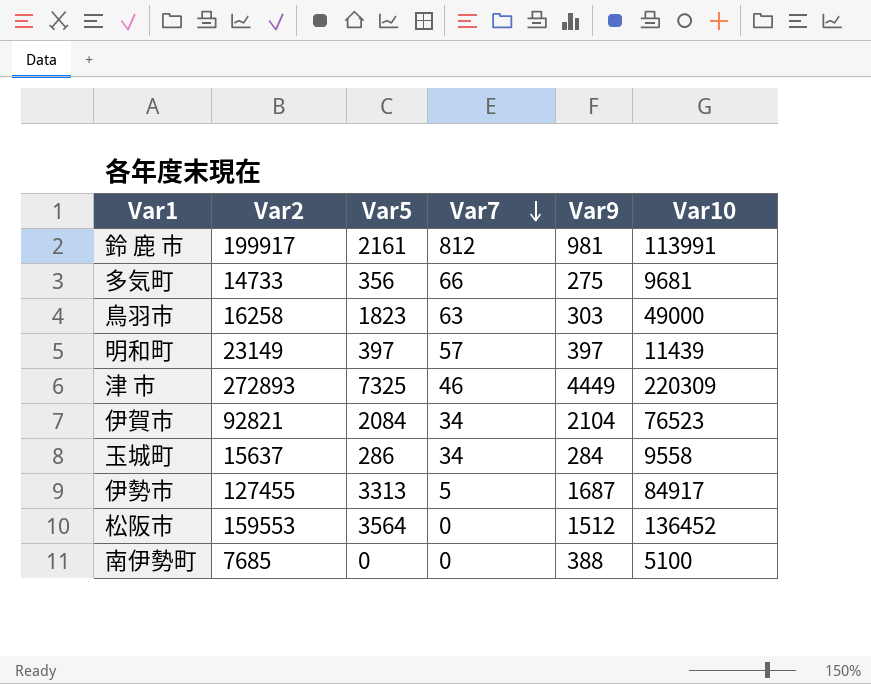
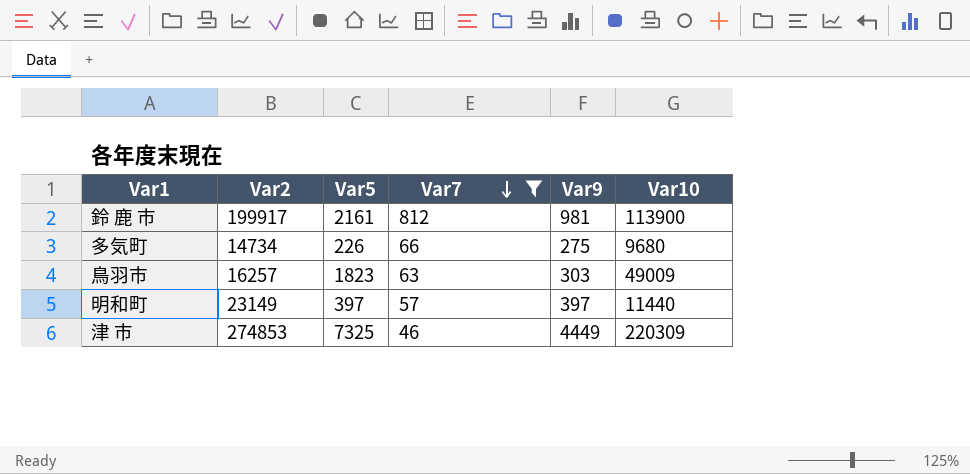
filter: none -> Var7 >= 46
鈴 鹿 市 | Var10: 113991 -> 113900
多気町 | Var2: 14733 -> 14734
多気町 | Var5: 356 -> 226
多気町 | Var10: 9681 -> 9680
鳥羽市 | Var2: 16258 -> 16257
鳥羽市 | Var10: 49000 -> 49009
明和町 | Var10: 11439 -> 11440
津 市 | Var2: 272893 -> 274853

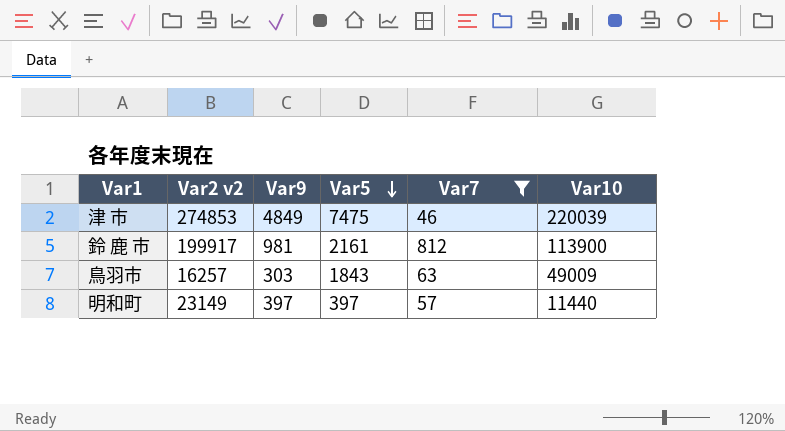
row order: Var7 descending -> Var5 descending
column name: Var2 -> Var2 v2
column Var9 | position: 5 -> 3
row 多気町: 14734 | 226 | 66 | 275 | 9680 -> none
津 市 | Var9: 4449 -> 4849
津 市 | Var5: 7325 -> 7475
津 市 | Var10: 220309 -> 220039
鳥羽市 | Var5: 1823 -> 1843

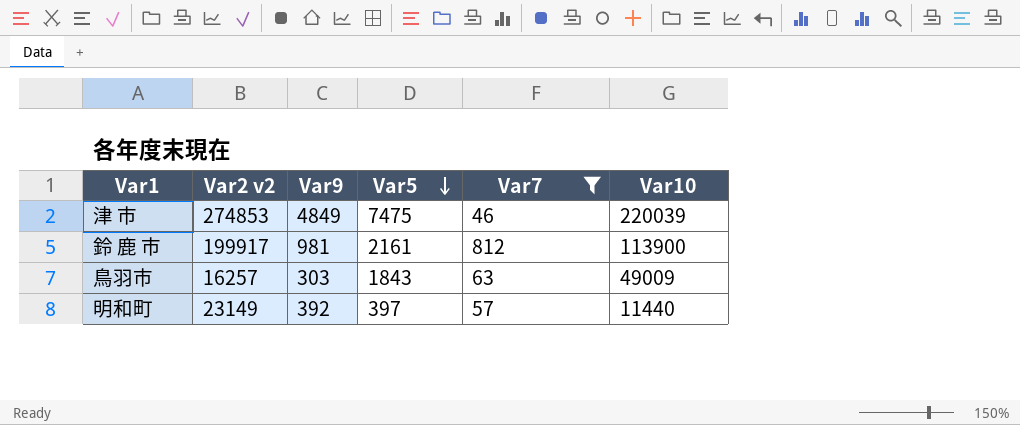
明和町 | Var9: 397 -> 392

